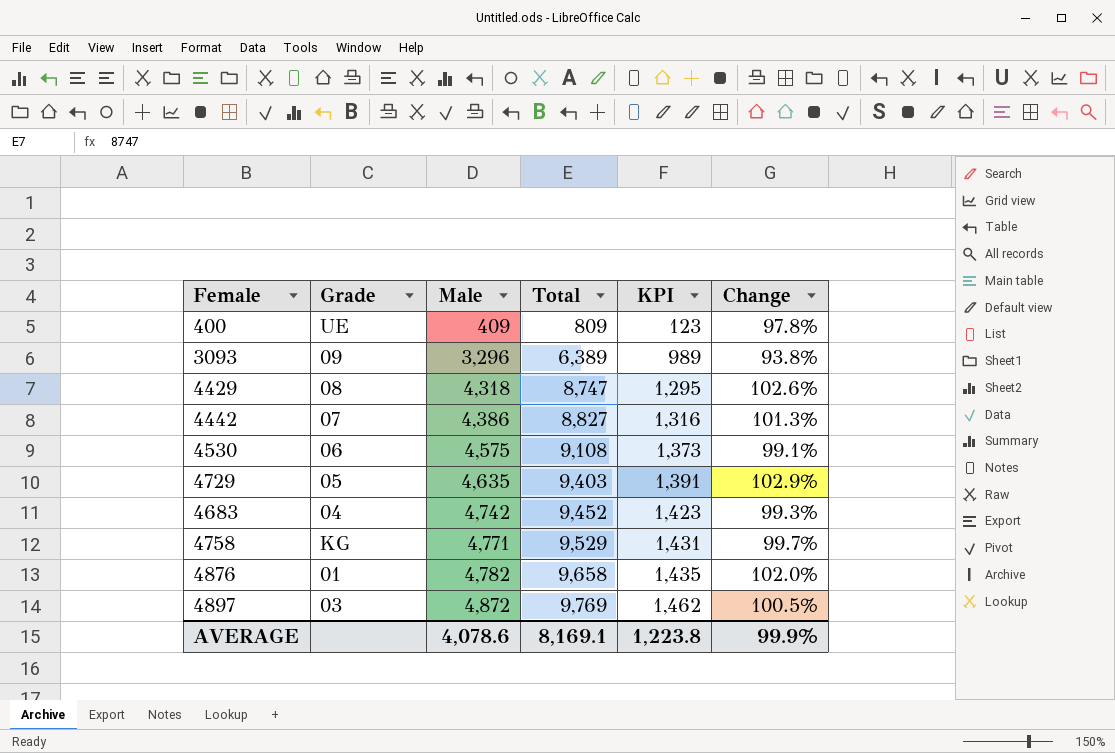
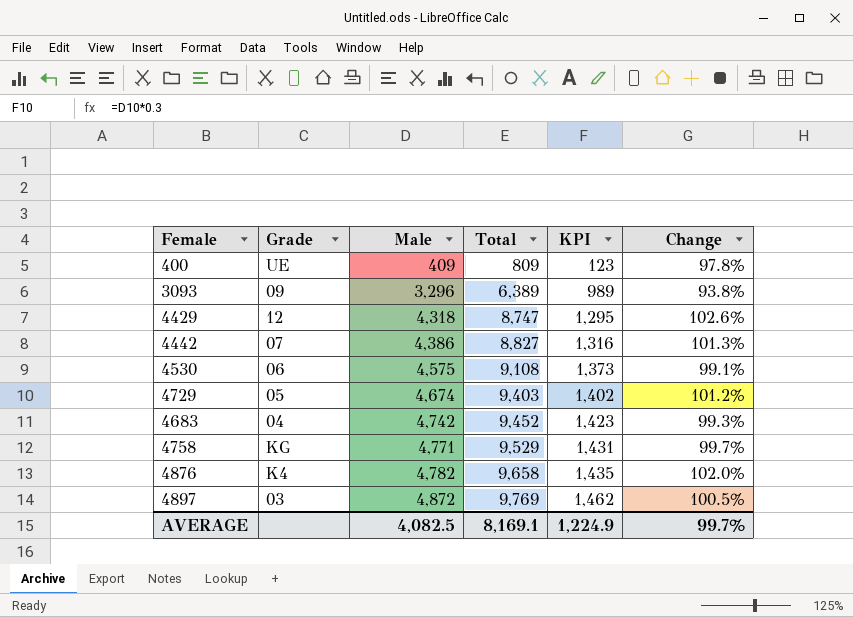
4429 | Grade: 08 -> 12
4729 | Male: 4,635 -> 4,674
4729 | KPI: 1,391 -> 1,402
4729 | Change: 102.9% -> 101.2%
4876 | Grade: 01 -> K4
AVERAGE | Male: 4,078.6 -> 4,082.5
AVERAGE | KPI: 1,223.8 -> 1,224.9
AVERAGE | Change: 99.9% -> 99.7%

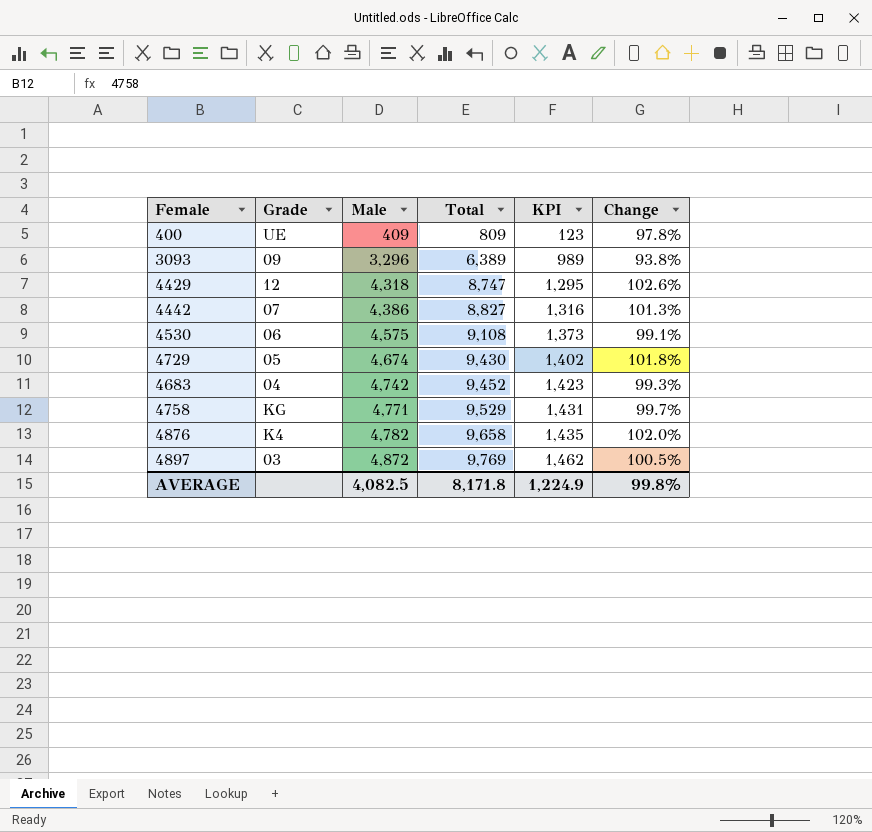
4729 | Total: 9,403 -> 9,430
4729 | Change: 101.2% -> 101.8%
AVERAGE | Total: 8,169.1 -> 8,171.8
AVERAGE | Change: 99.7% -> 99.8%

